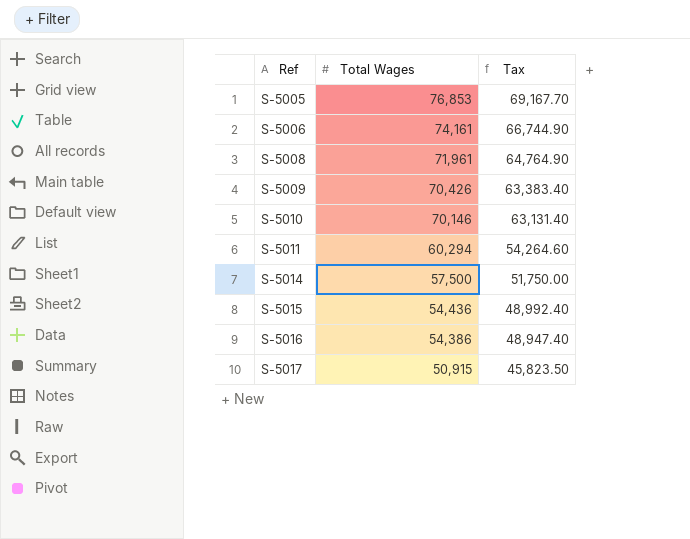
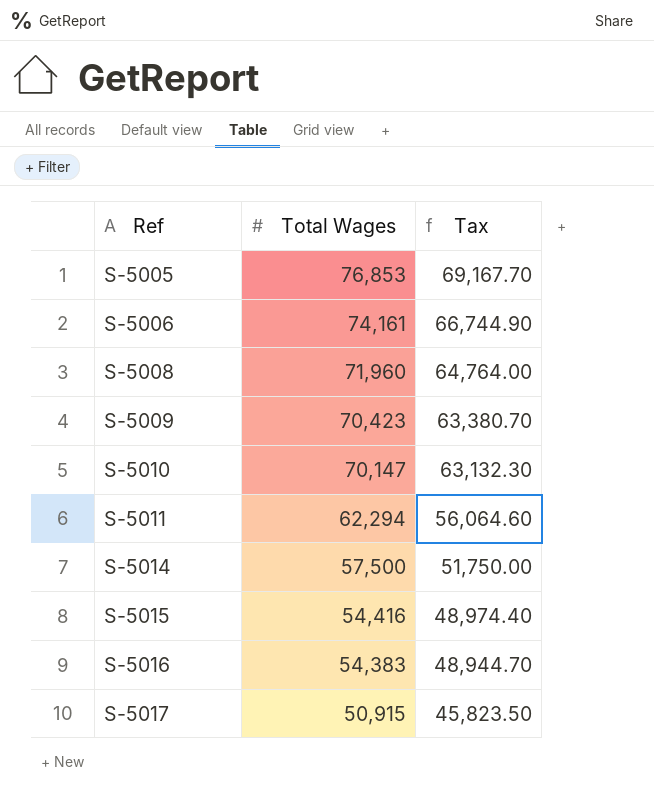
S-5008 | Total Wages: 71,961 -> 71,960
S-5008 | Tax: 64,764.90 -> 64,764.00
S-5009 | Total Wages: 70,426 -> 70,423
S-5009 | Tax: 63,383.40 -> 63,380.70
S-5010 | Total Wages: 70,146 -> 70,147
S-5010 | Tax: 63,131.40 -> 63,132.30
S-5011 | Total Wages: 60,294 -> 62,294
S-5011 | Tax: 54,264.60 -> 56,064.60
S-5015 | Total Wages: 54,436 -> 54,416
S-5015 | Tax: 48,992.40 -> 48,974.40
S-5016 | Total Wages: 54,386 -> 54,383
S-5016 | Tax: 48,947.40 -> 48,944.70

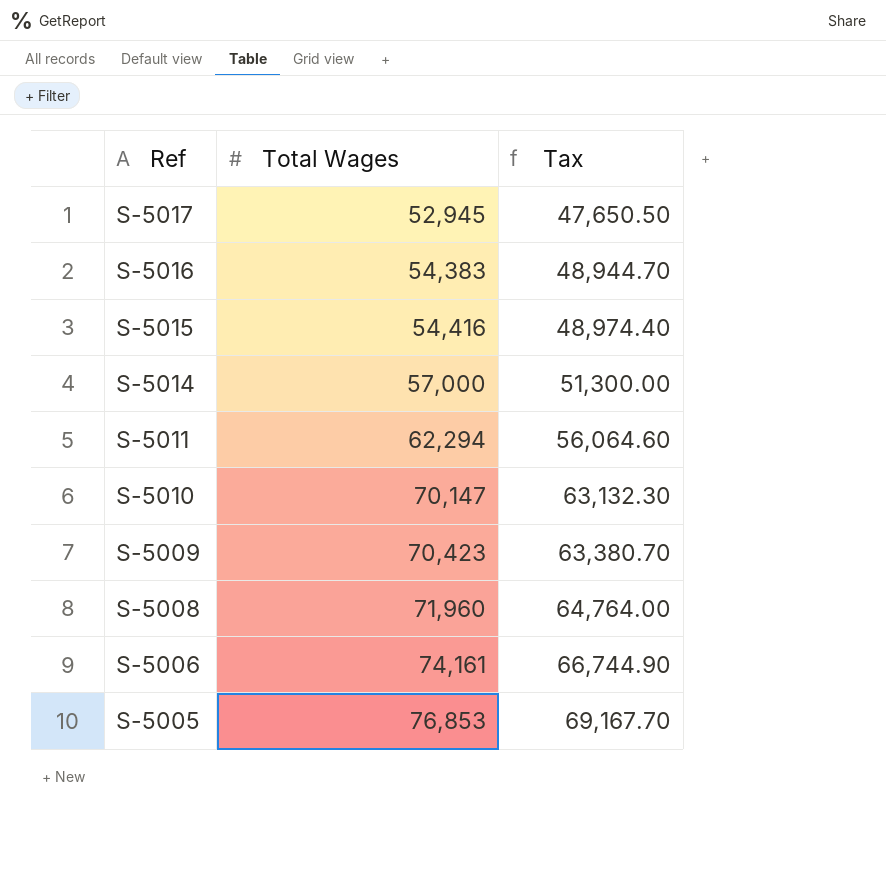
row order: Ref ascending -> Ref descending
S-5017 | Total Wages: 50,915 -> 52,945
S-5017 | Tax: 45,823.50 -> 47,650.50
S-5014 | Total Wages: 57,500 -> 57,000
S-5014 | Tax: 51,750.00 -> 51,300.00

